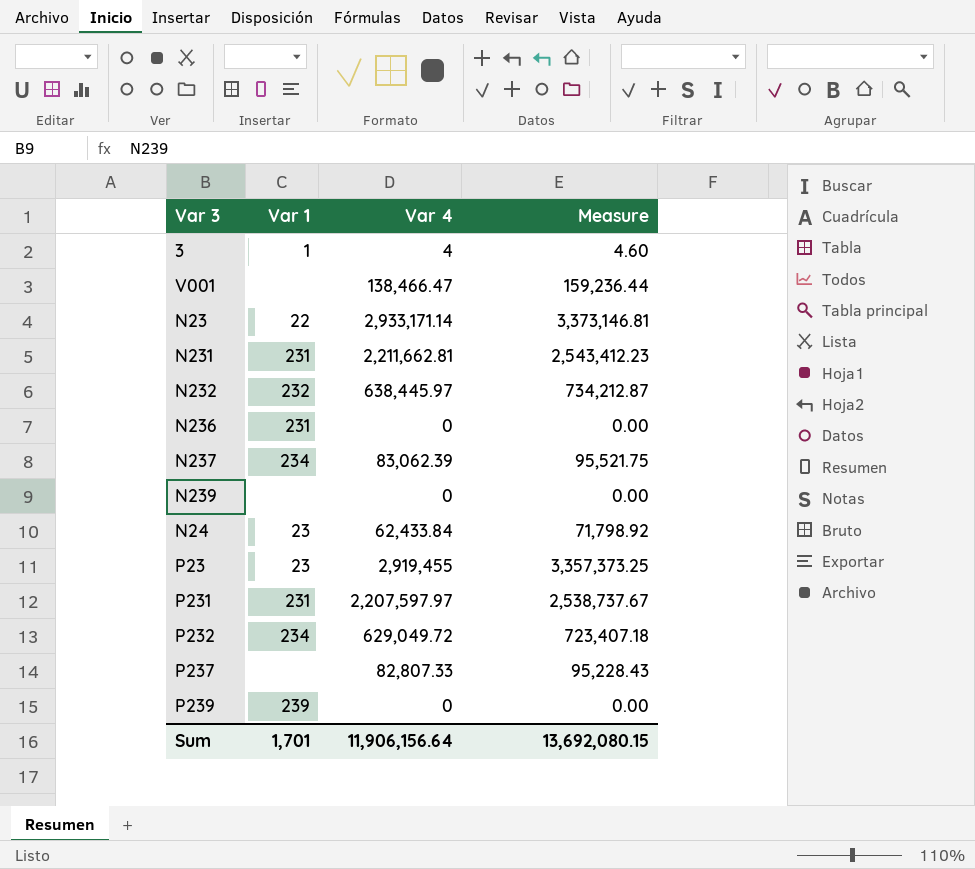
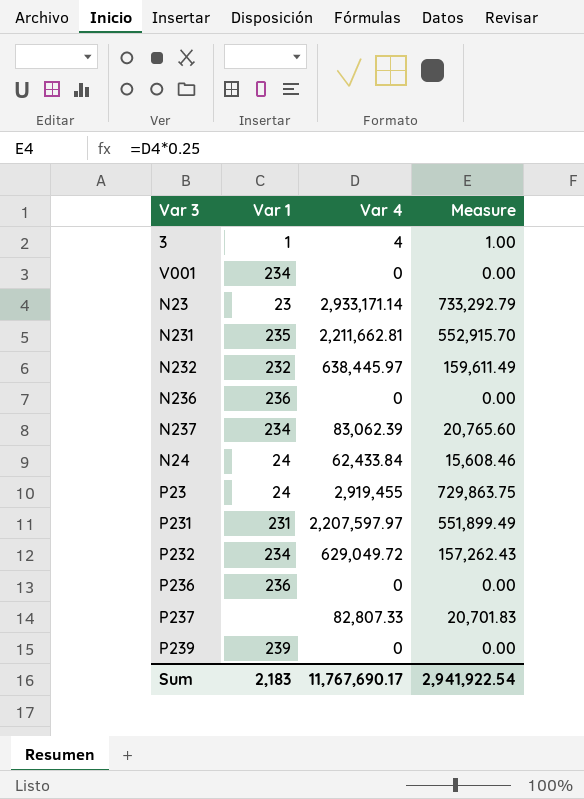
column Measure | formula: [Var 4] * 1.15 -> [Var 4] * 0.25
row N239: none | 0 | 0.00 -> none
V001 | Var 1: none -> 234
V001 | Var 4: 138,466.47 -> 0
N23 | Var 1: 22 -> 23
N231 | Var 1: 231 -> 235
N236 | Var 1: 231 -> 236
N24 | Var 1: 23 -> 24
P23 | Var 1: 23 -> 24
row P236: none -> 236 | 0 | 0.00
Sum | Var 1: 1,701 -> 2,183
Sum | Var 4: 11,906,156.64 -> 11,767,690.17
Sum | Measure: 13,692,080.15 -> 2,941,922.54

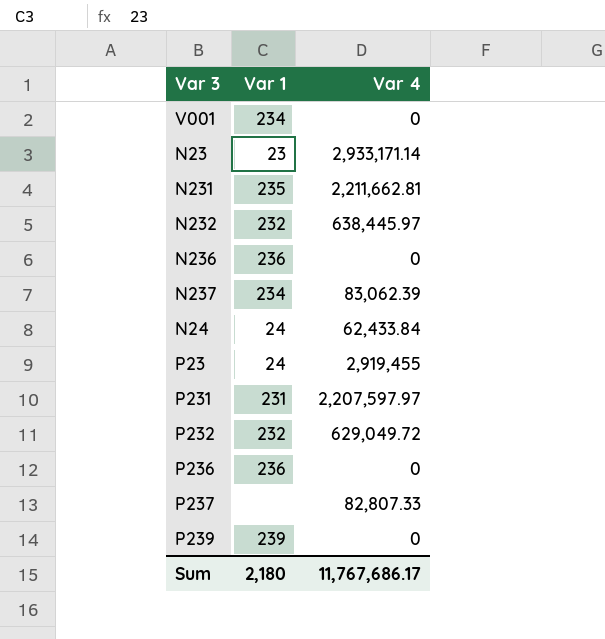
column Measure | formula: [Var 4] * 0.25 -> none
row 3: 1 | 4 | 1.00 -> none
P232 | Var 1: 234 -> 232
Sum | Var 1: 2,183 -> 2,180
Sum | Var 4: 11,767,690.17 -> 11,767,686.17

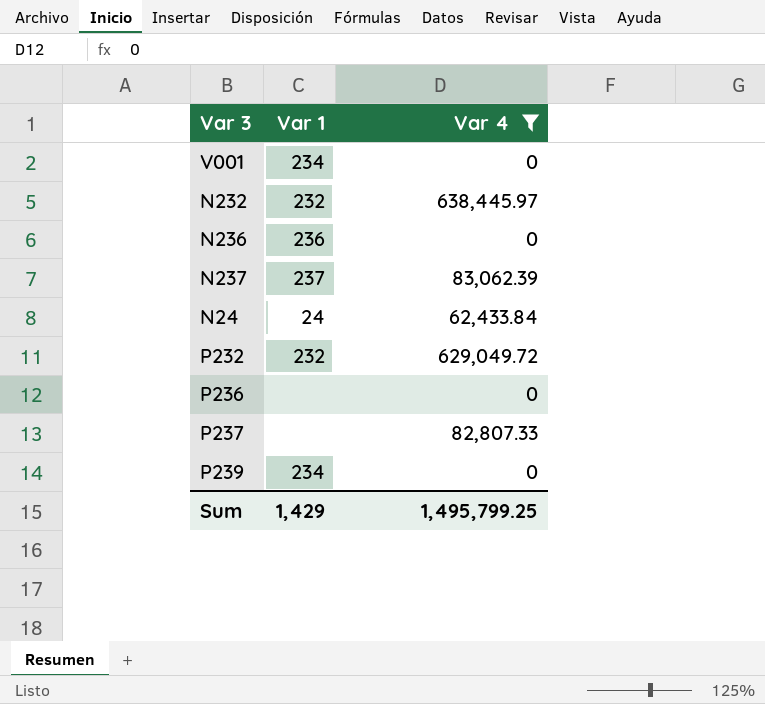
filter: none -> Var 4 <= 638,445.97
N237 | Var 1: 234 -> 237
P236 | Var 1: 236 -> none
P239 | Var 1: 239 -> 234
Sum | Var 1: 2,180 -> 1,429
Sum | Var 4: 11,767,686.17 -> 1,495,799.25

